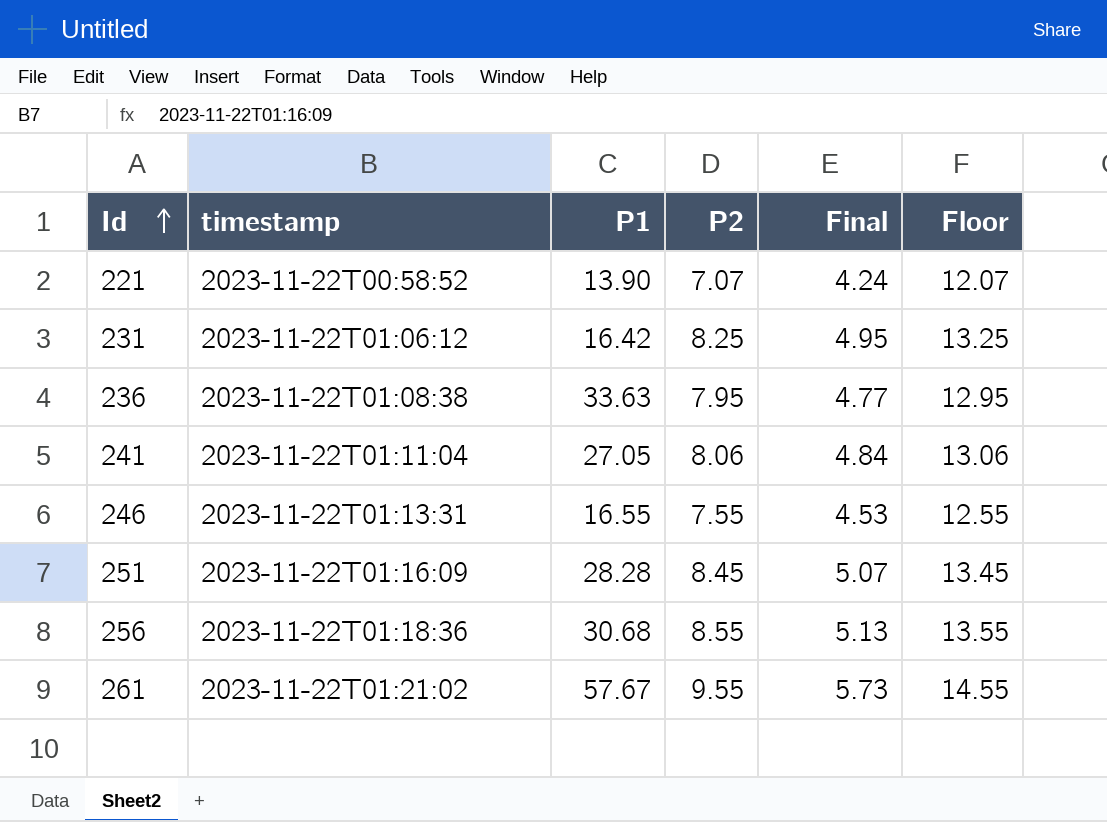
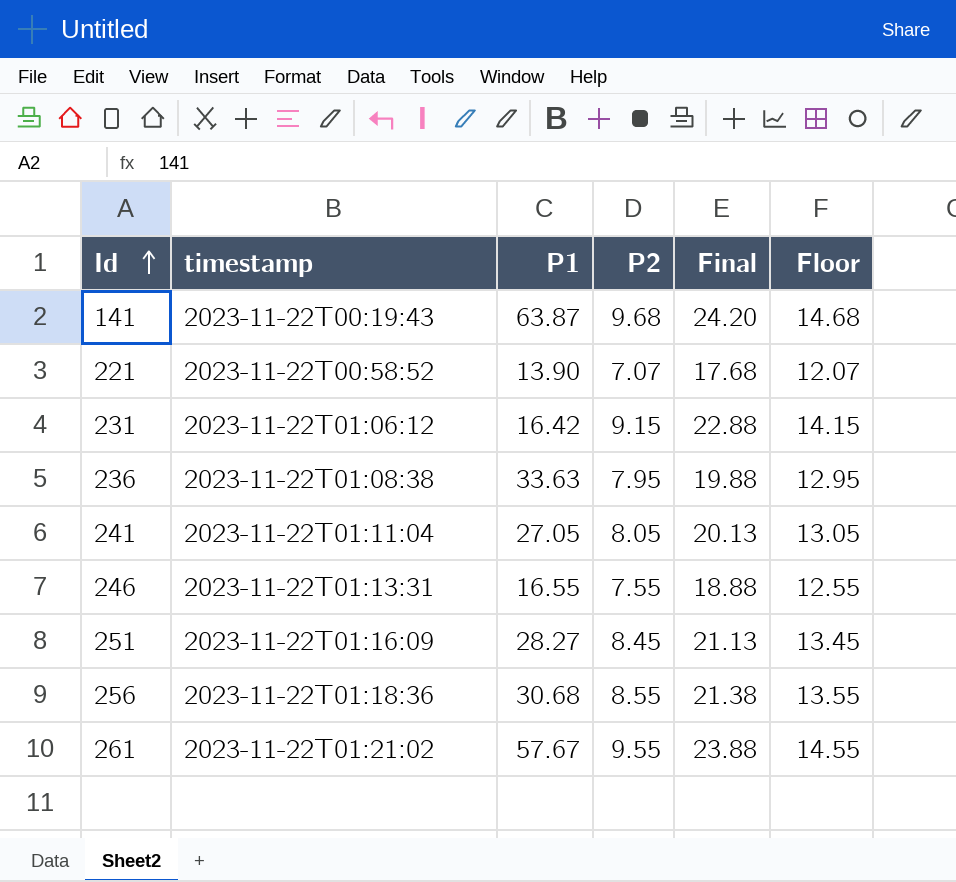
column Final | formula: [P2] * 0.6 -> [P2] * 2.5
row 141: none -> 2023-11-22T00:19:43 | 63.87 | 9.68 | 24.20 | 14.68
231 | P2: 8.25 -> 9.15
231 | Floor: 13.25 -> 14.15
241 | P2: 8.06 -> 8.05
241 | Floor: 13.06 -> 13.05
251 | P1: 28.28 -> 28.27

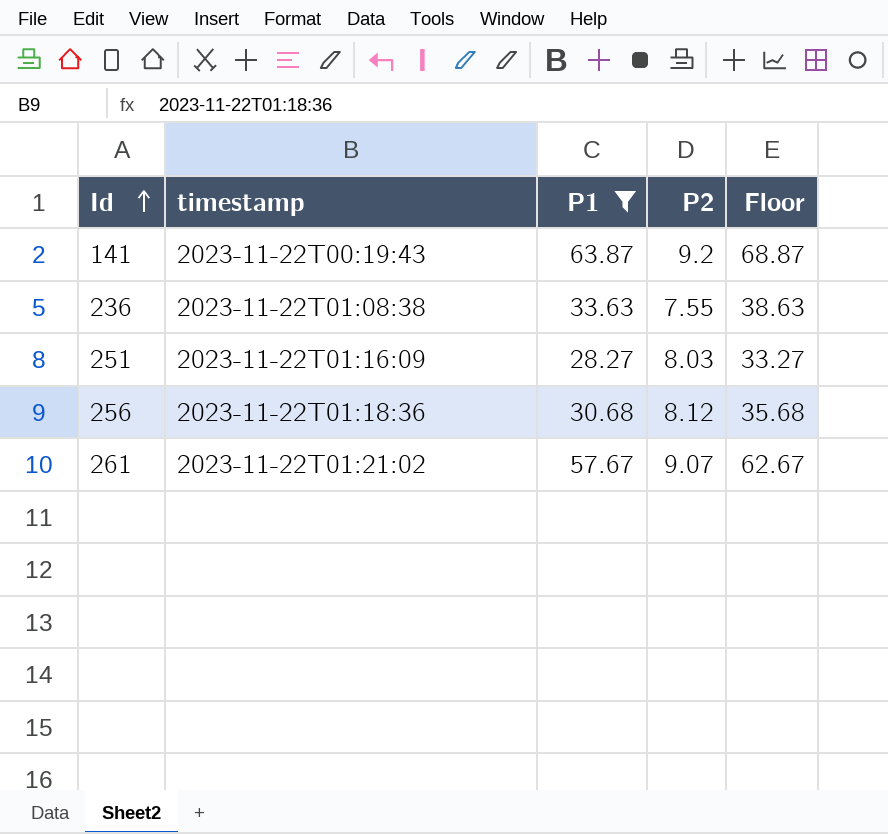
filter: none -> P1 >= 28.27
column Final | formula: [P2] * 2.5 -> none
column Floor | formula: [P2] + 5 -> [P1] + 5
141 | P2: 9.68 -> 9.2
236 | P2: 7.95 -> 7.55
251 | P2: 8.45 -> 8.03
256 | P2: 8.55 -> 8.12
261 | P2: 9.55 -> 9.07

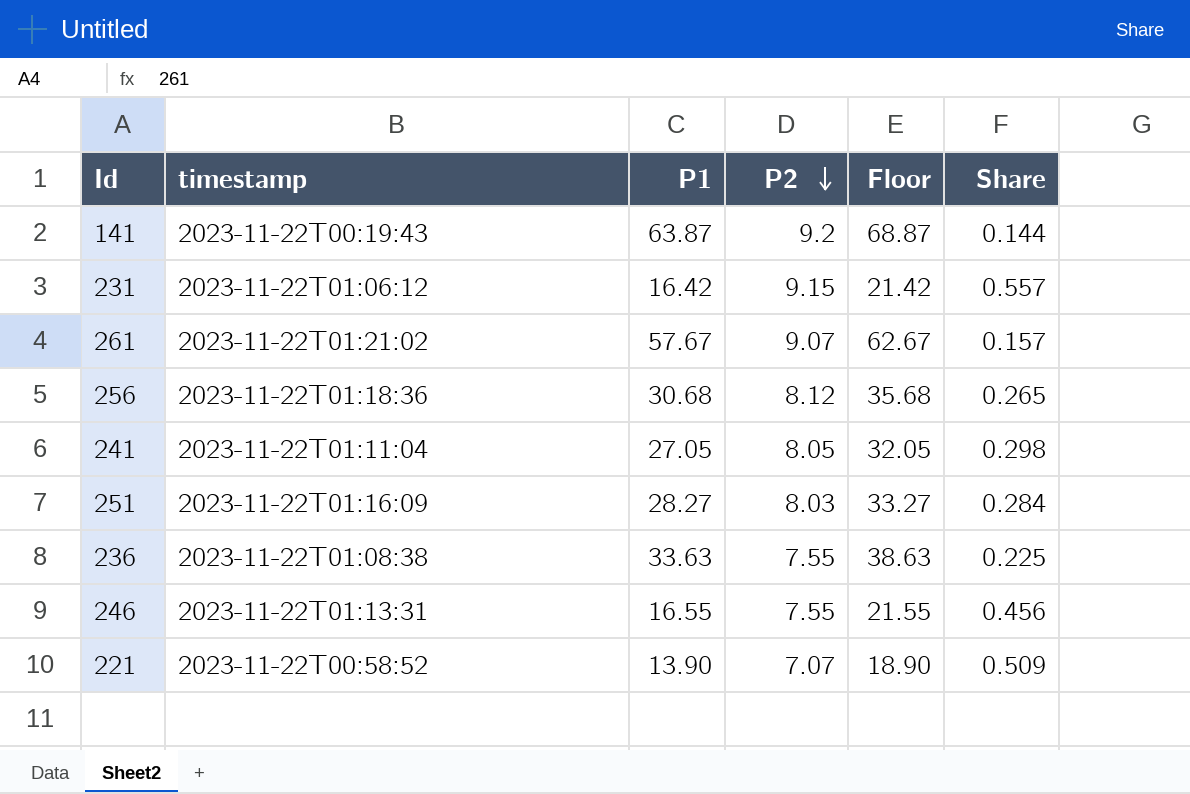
filter: P1 >= 28.27 -> none
row order: Id ascending -> P2 descending
column Share | formula: none -> [P2] / [P1]

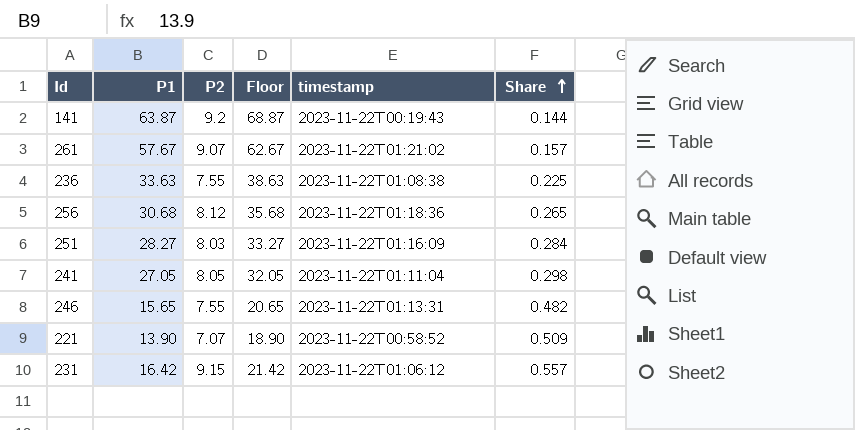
row order: P2 descending -> Share ascending
column timestamp | position: 2 -> 5
246 | P1: 16.55 -> 15.65
246 | Floor: 21.55 -> 20.65
246 | Share: 0.456 -> 0.482

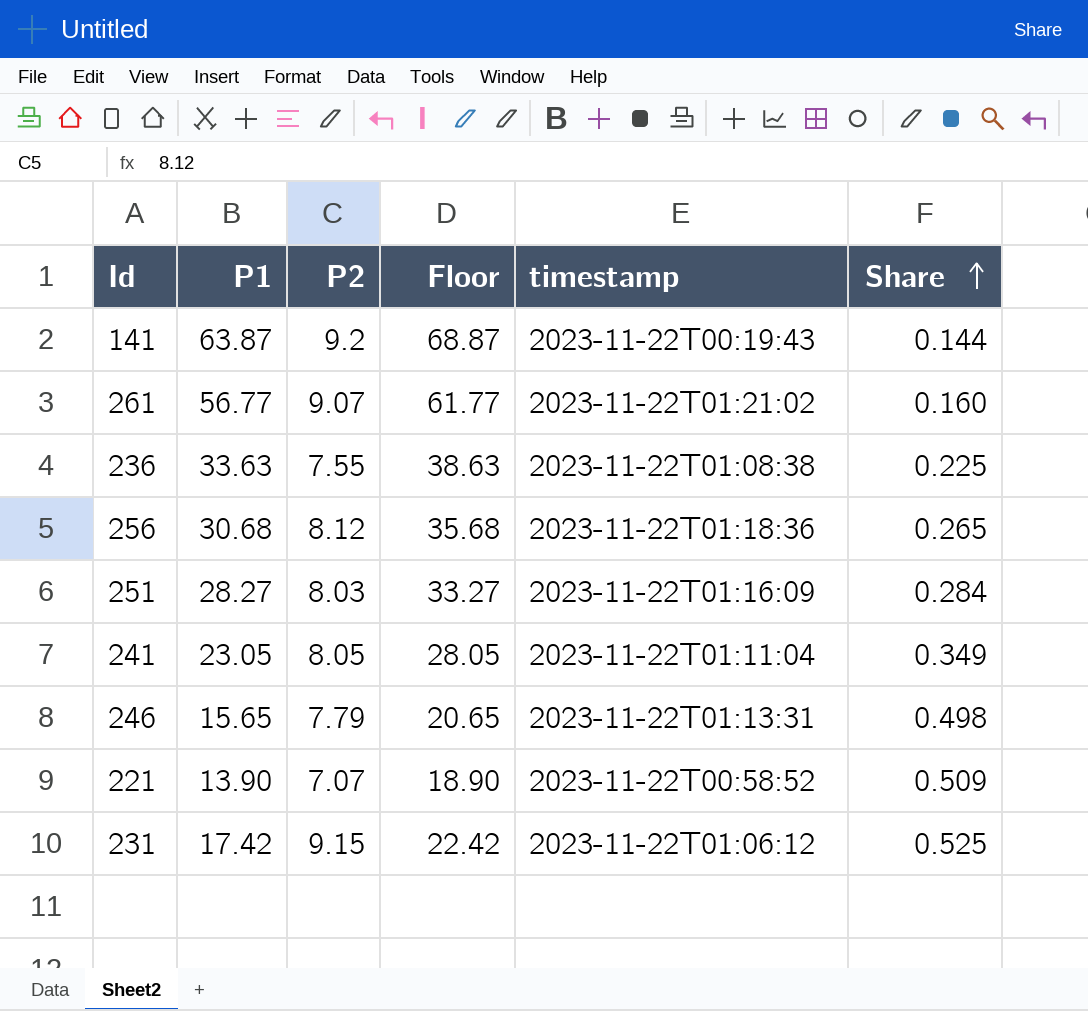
261 | P1: 57.67 -> 56.77
261 | Floor: 62.67 -> 61.77
261 | Share: 0.157 -> 0.160
241 | P1: 27.05 -> 23.05
241 | Floor: 32.05 -> 28.05
241 | Share: 0.298 -> 0.349
246 | P2: 7.55 -> 7.79
246 | Share: 0.482 -> 0.498
231 | P1: 16.42 -> 17.42
231 | Floor: 21.42 -> 22.42
231 | Share: 0.557 -> 0.525

